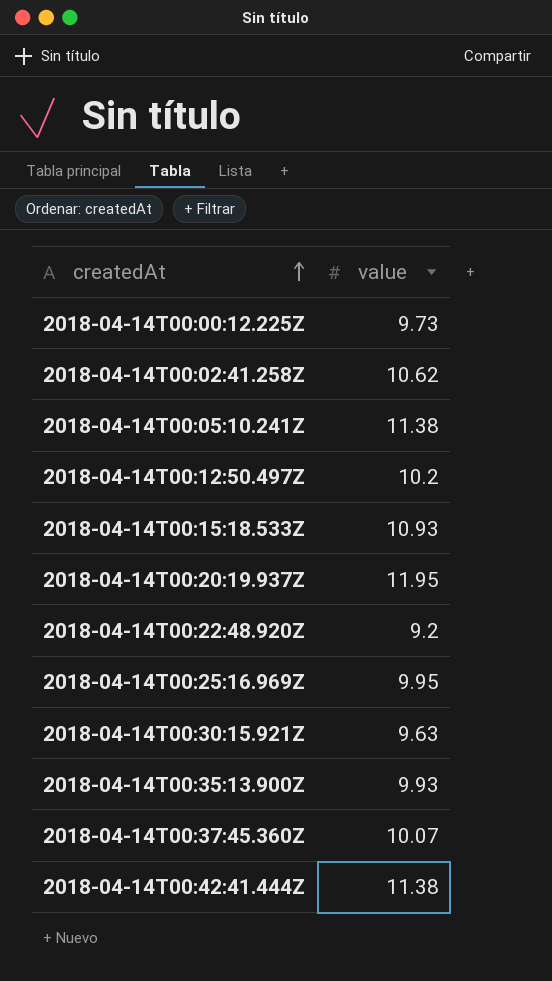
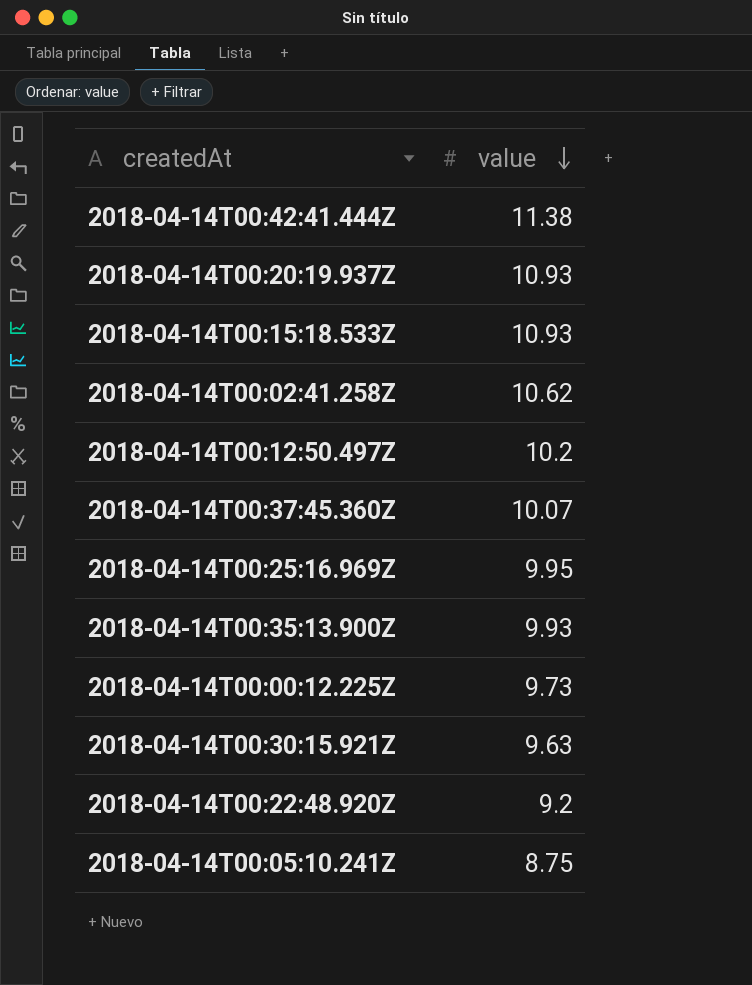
row order: createdAt ascending -> value descending
2018-04-14T00:20:19.937Z | value: 11.95 -> 10.93
2018-04-14T00:05:10.241Z | value: 11.38 -> 8.75

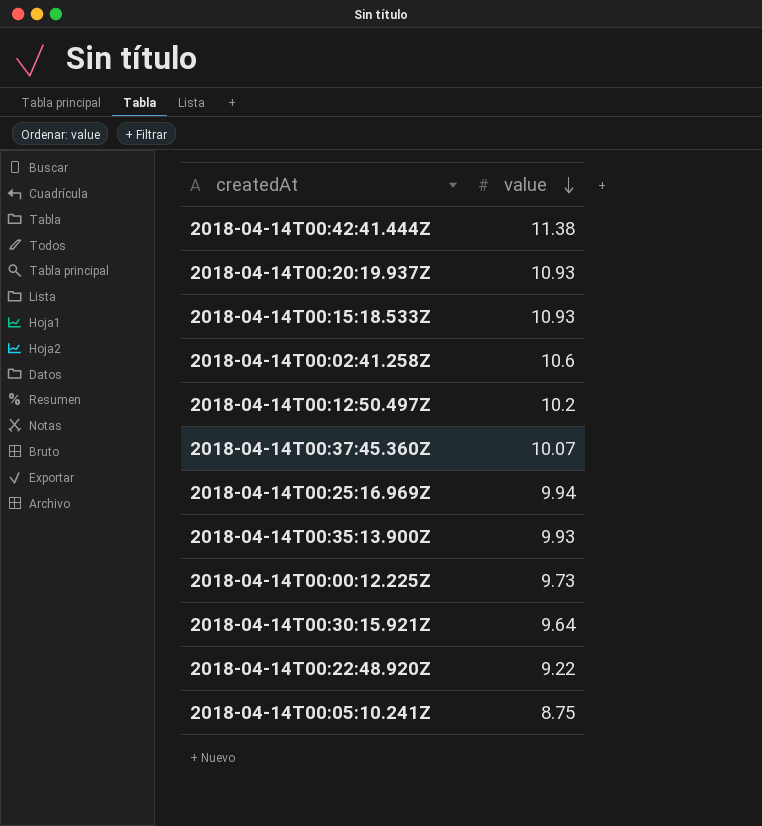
2018-04-14T00:02:41.258Z | value: 10.62 -> 10.6
2018-04-14T00:25:16.969Z | value: 9.95 -> 9.94
2018-04-14T00:30:15.921Z | value: 9.63 -> 9.64
2018-04-14T00:22:48.920Z | value: 9.2 -> 9.22

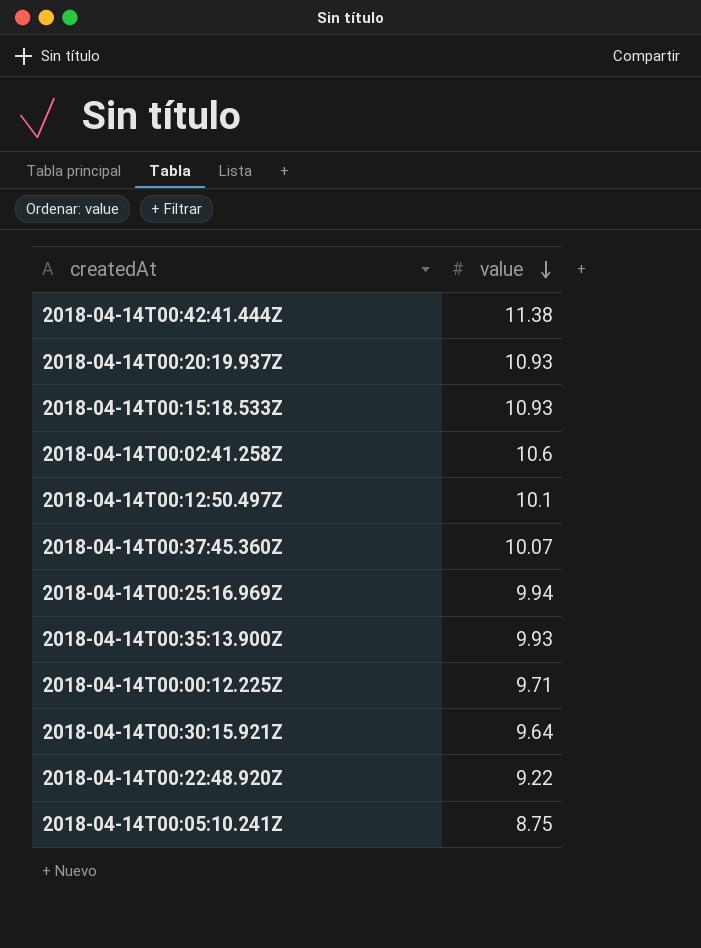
2018-04-14T00:12:50.497Z | value: 10.2 -> 10.1
2018-04-14T00:00:12.225Z | value: 9.73 -> 9.71

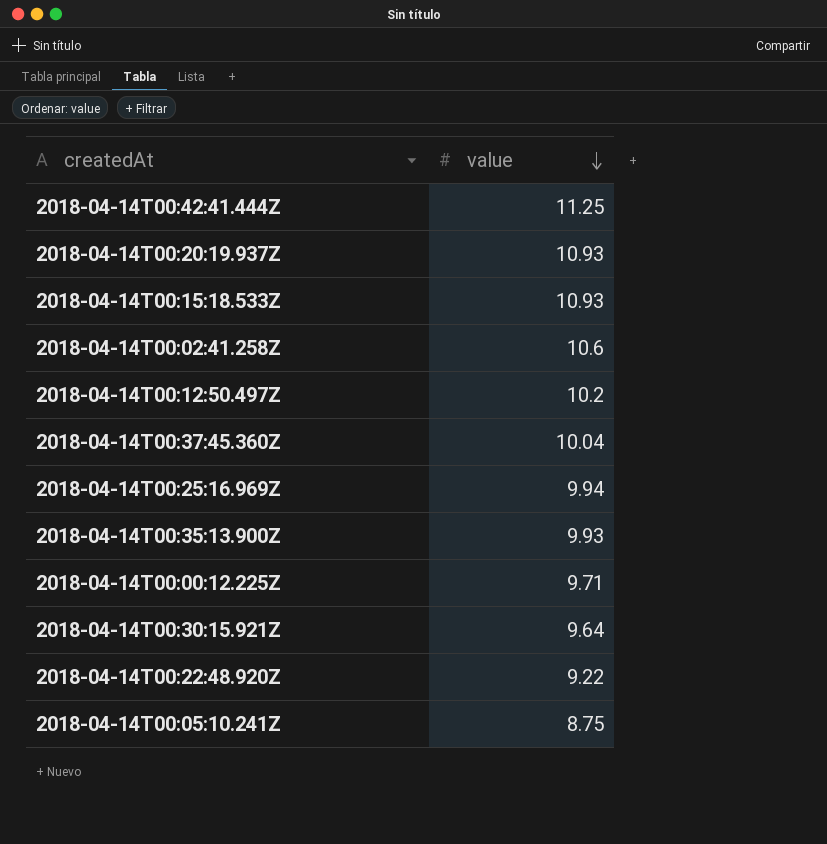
2018-04-14T00:42:41.444Z | value: 11.38 -> 11.25
2018-04-14T00:12:50.497Z | value: 10.1 -> 10.2
2018-04-14T00:37:45.360Z | value: 10.07 -> 10.04

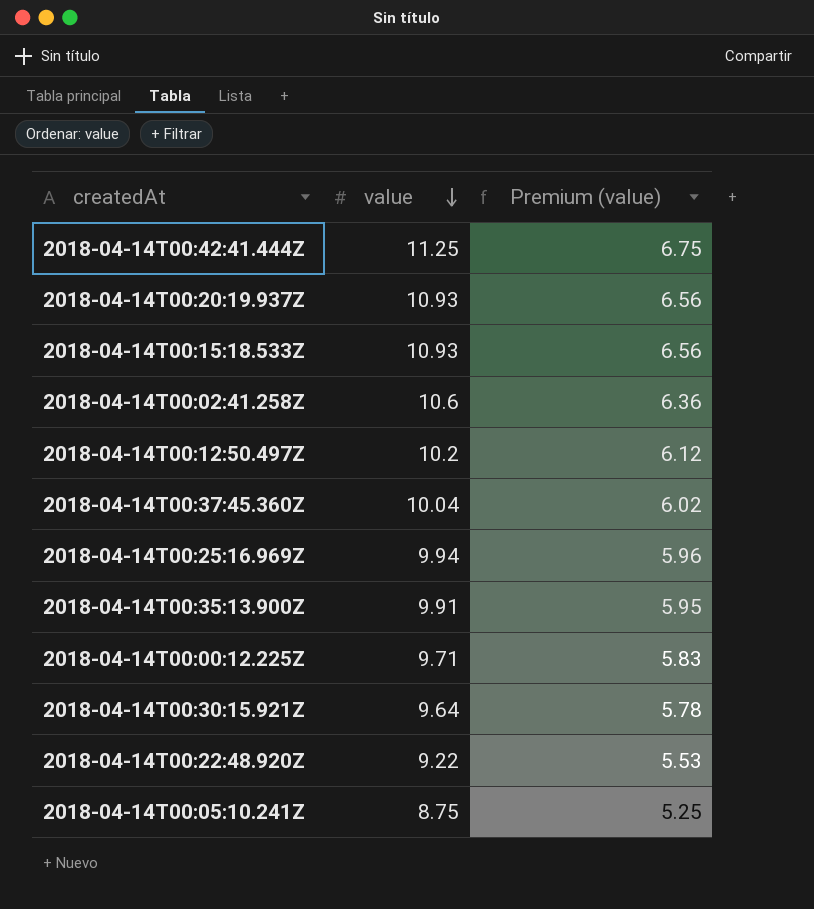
column Premium (value) | formula: none -> [value] * 0.6
2018-04-14T00:35:13.900Z | value: 9.93 -> 9.91

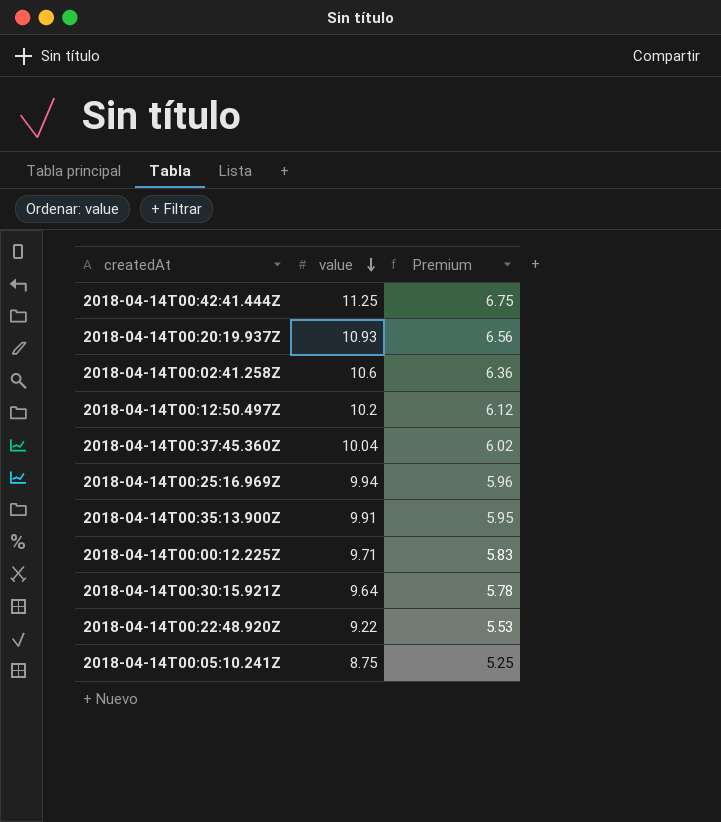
column name: Premium (value) -> Premium
row 2018-04-14T00:15:18.533Z: 10.93 | 6.56 -> none

